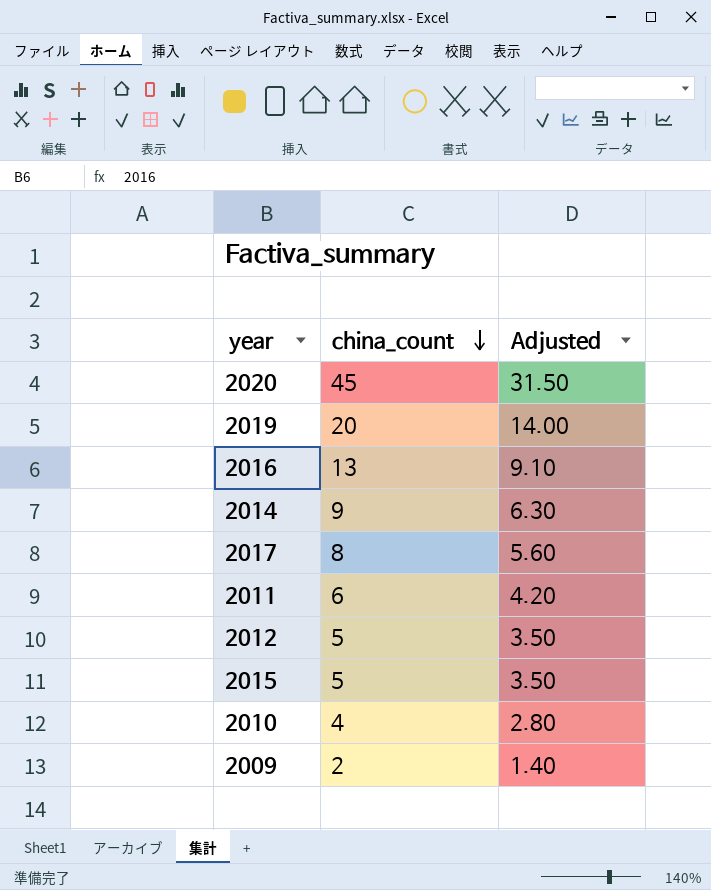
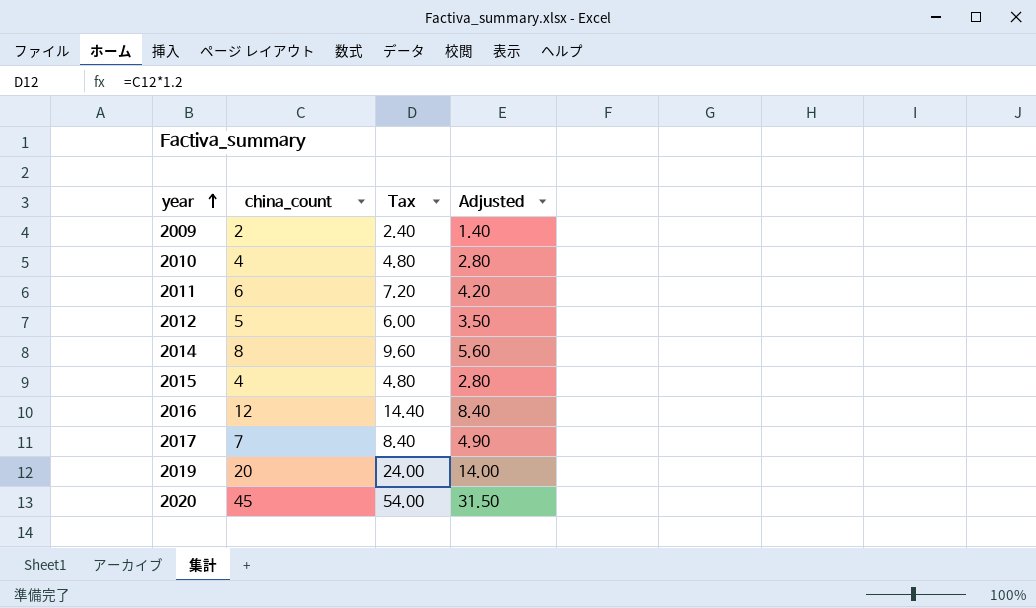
row order: china_count descending -> year ascending
column Tax | formula: none -> [china_count] * 1.2
2014 | china_count: 9 -> 8
2014 | Adjusted: 6.30 -> 5.60
2015 | china_count: 5 -> 4
2015 | Adjusted: 3.50 -> 2.80
2016 | china_count: 13 -> 12
2016 | Adjusted: 9.10 -> 8.40
2017 | china_count: 8 -> 7
2017 | Adjusted: 5.60 -> 4.90

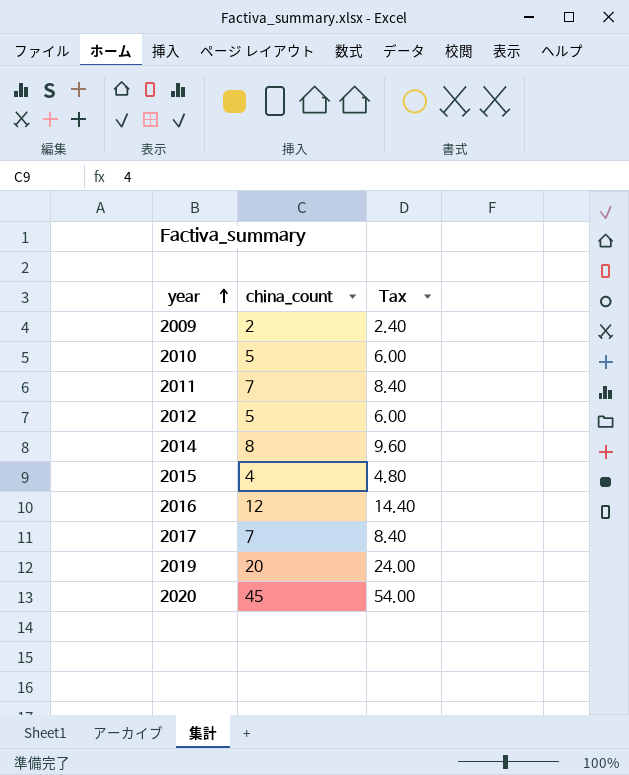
column Adjusted | formula: [china_count] * 0.7 -> none
2010 | china_count: 4 -> 5
2010 | Tax: 4.80 -> 6.00
2011 | china_count: 6 -> 7
2011 | Tax: 7.20 -> 8.40

